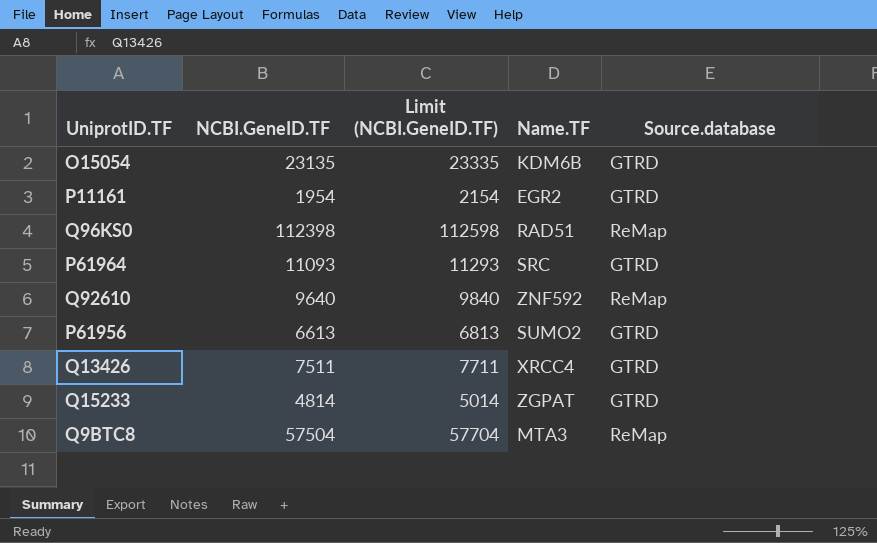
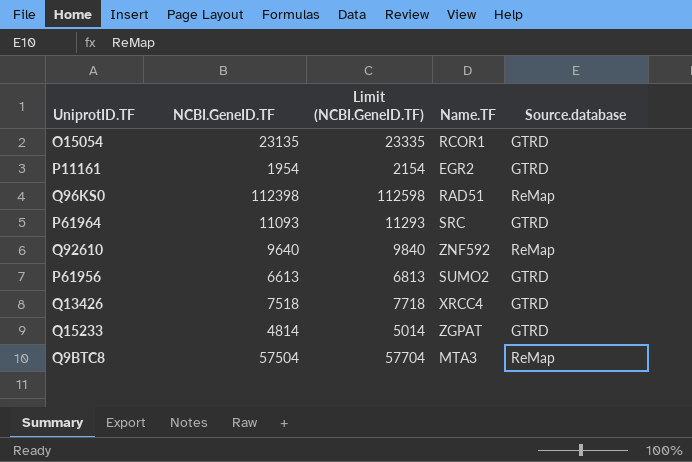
O15054 | Name.TF: KDM6B -> RCOR1
Q13426 | NCBI.GeneID.TF: 7511 -> 7518
Q13426 | Limit (NCBI.GeneID.TF): 7711 -> 7718

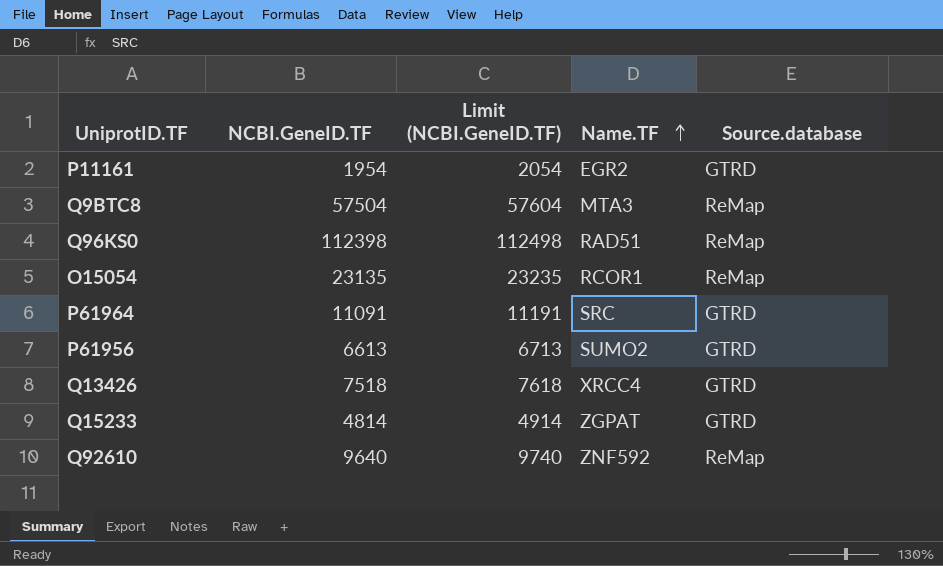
row order: none -> Name.TF ascending
column Limit (NCBI.GeneID.TF) | formula: [NCBI.GeneID.TF] + 200 -> [NCBI.GeneID.TF] + 100
O15054 | Source.database: GTRD -> ReMap
P61964 | NCBI.GeneID.TF: 11093 -> 11091

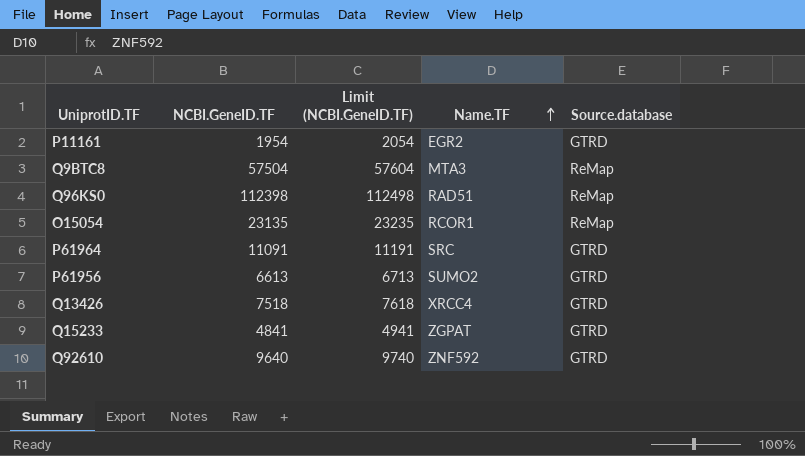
Q15233 | NCBI.GeneID.TF: 4814 -> 4841
Q15233 | Limit (NCBI.GeneID.TF): 4914 -> 4941
Q92610 | Source.database: ReMap -> GTRD

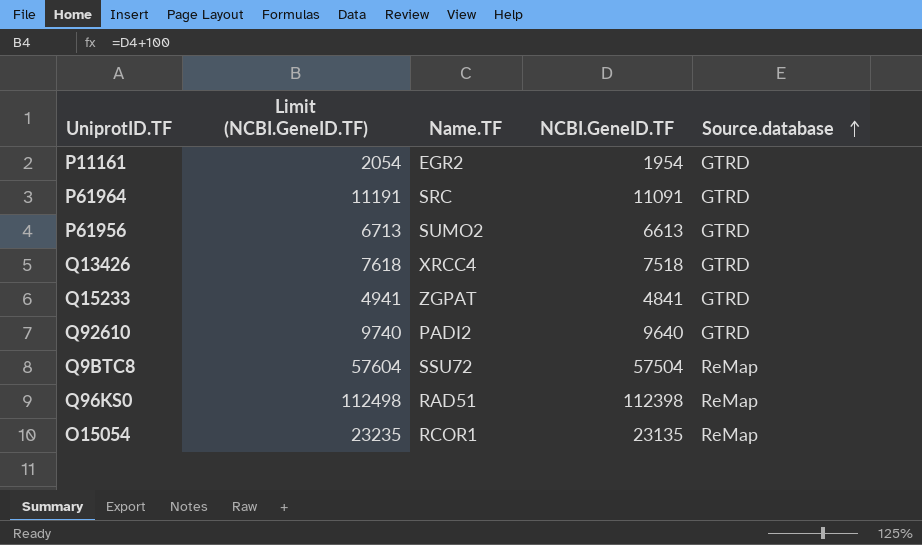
row order: Name.TF ascending -> Source.database ascending
column NCBI.GeneID.TF | position: 2 -> 4
Q92610 | Name.TF: ZNF592 -> PADI2
Q9BTC8 | Name.TF: MTA3 -> SSU72

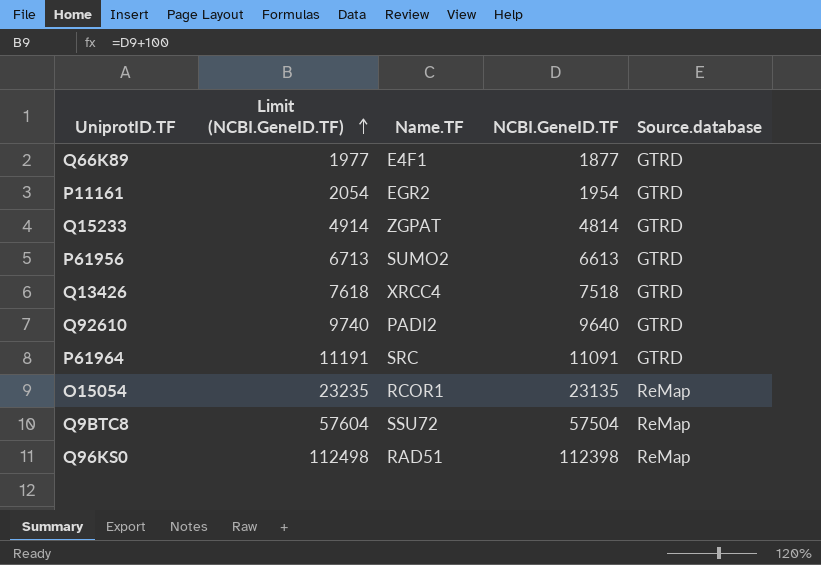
row order: Source.database ascending -> Limit (NCBI.GeneID.TF) ascending
row Q66K89: none -> 1977 | E4F1 | 1877 | GTRD
Q15233 | Limit (NCBI.GeneID.TF): 4941 -> 4914
Q15233 | NCBI.GeneID.TF: 4841 -> 4814

